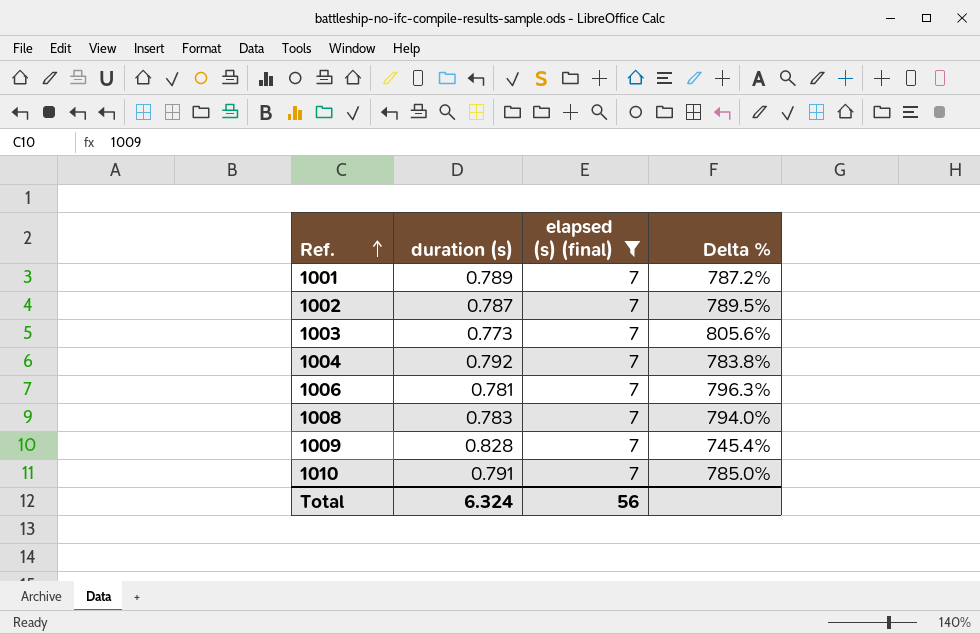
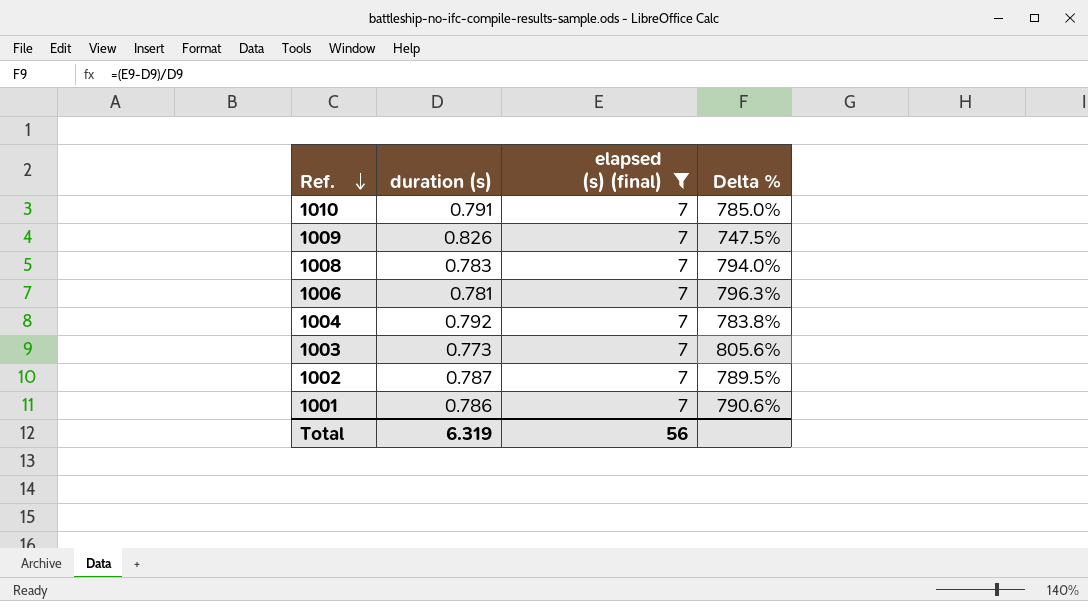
row order: Ref. ascending -> Ref. descending
1009 | duration (s): 0.828 -> 0.826
1009 | Delta %: 745.4% -> 747.5%
1001 | duration (s): 0.789 -> 0.786
1001 | Delta %: 787.2% -> 790.6%
Total | duration (s): 6.324 -> 6.319

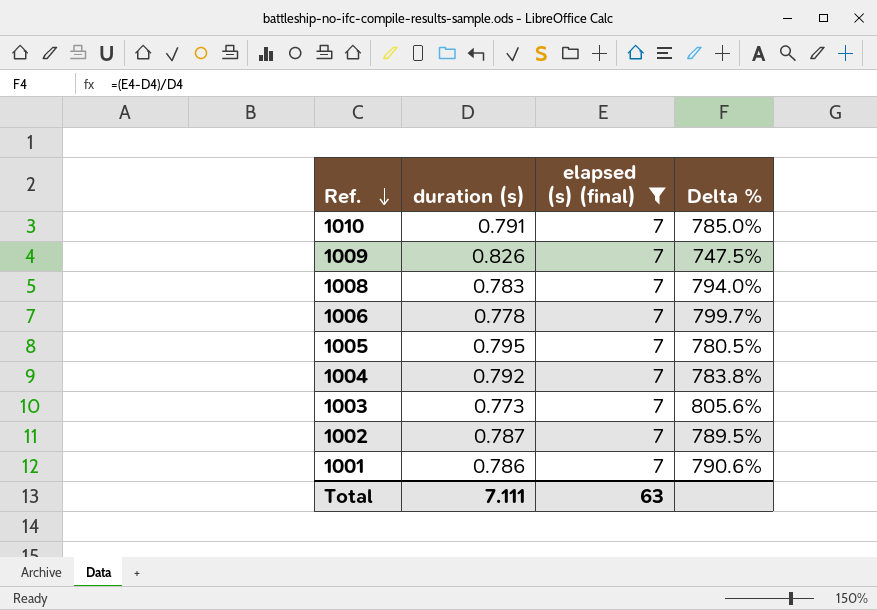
1006 | duration (s): 0.781 -> 0.778
1006 | Delta %: 796.3% -> 799.7%
row 1005: none -> 0.795 | 7 | 780.5%
Total | duration (s): 6.319 -> 7.111
Total | elapsed (s) (final): 56 -> 63

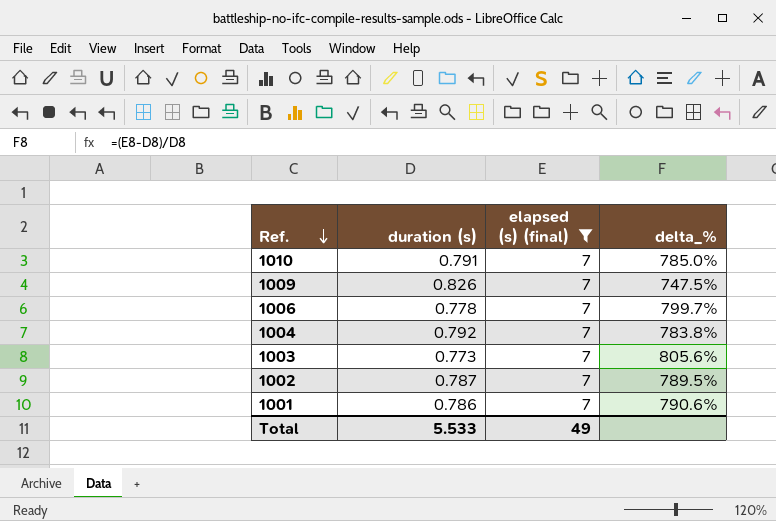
column name: Delta % -> delta_%
row 1008: 0.783 | 7 | 794.0% -> none
row 1005: 0.795 | 7 | 780.5% -> none
Total | duration (s): 7.111 -> 5.533
Total | elapsed (s) (final): 63 -> 49

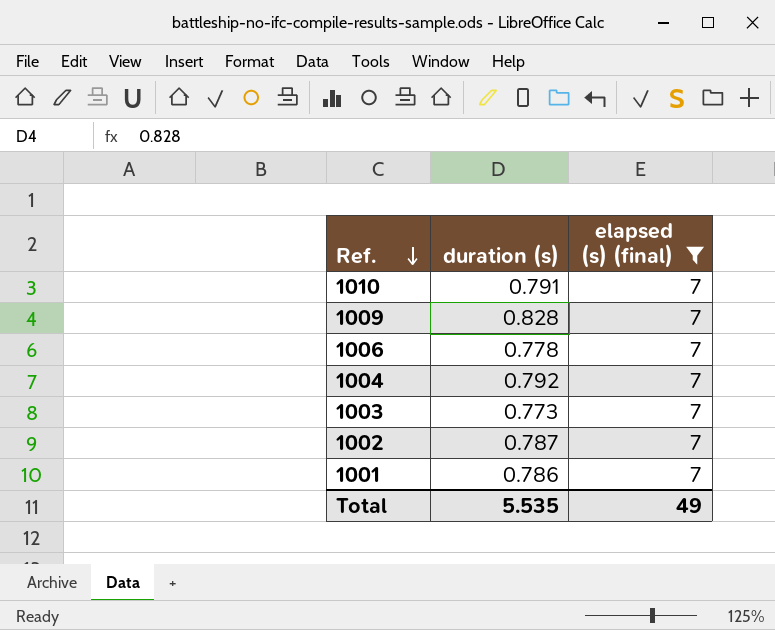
column delta_% | formula: ([elapsed (s) (final)] - [duration (s)]) / [duration (s)] -> none
1009 | duration (s): 0.826 -> 0.828
Total | duration (s): 5.533 -> 5.535

